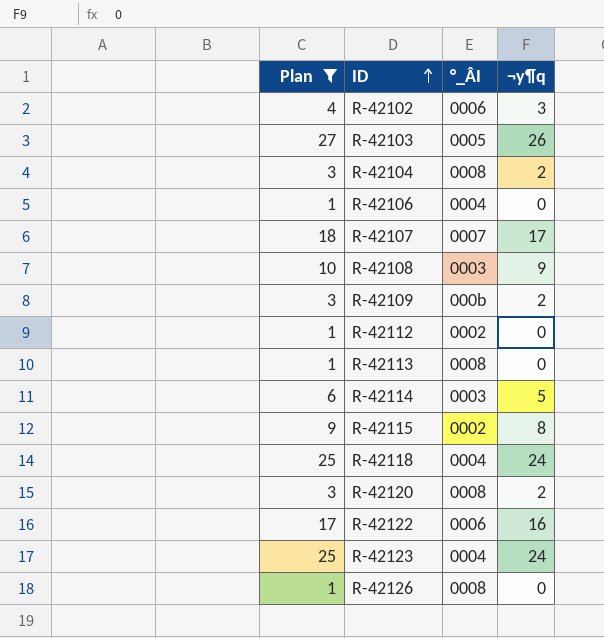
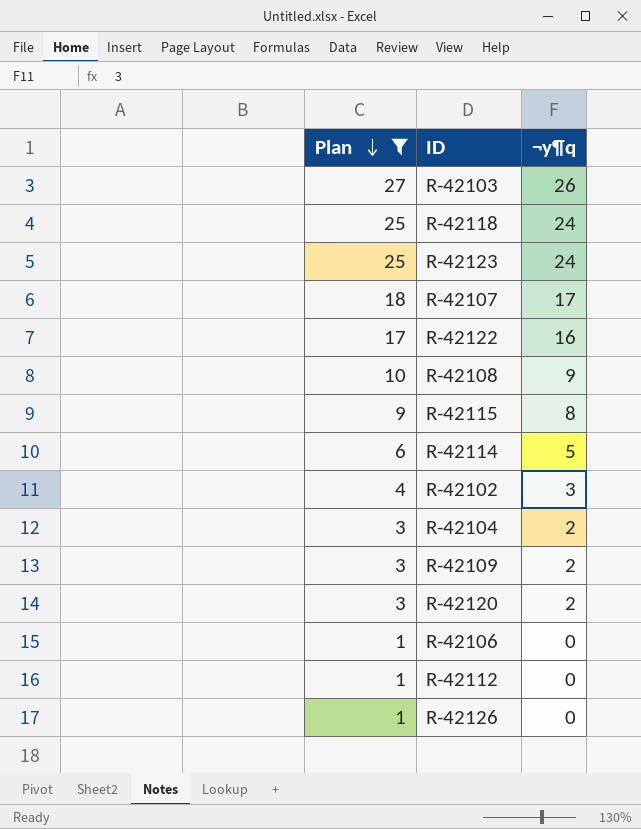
row order: ID ascending -> Plan descending
column °_ÂI | position: 3 -> none
row R-42113: 1 | 0008 | 0 -> none

